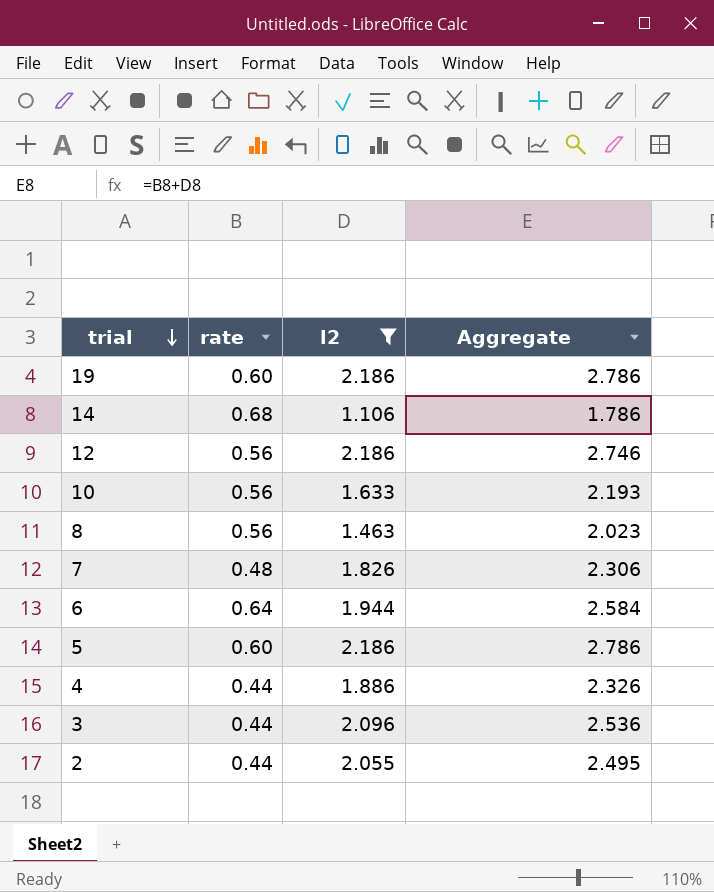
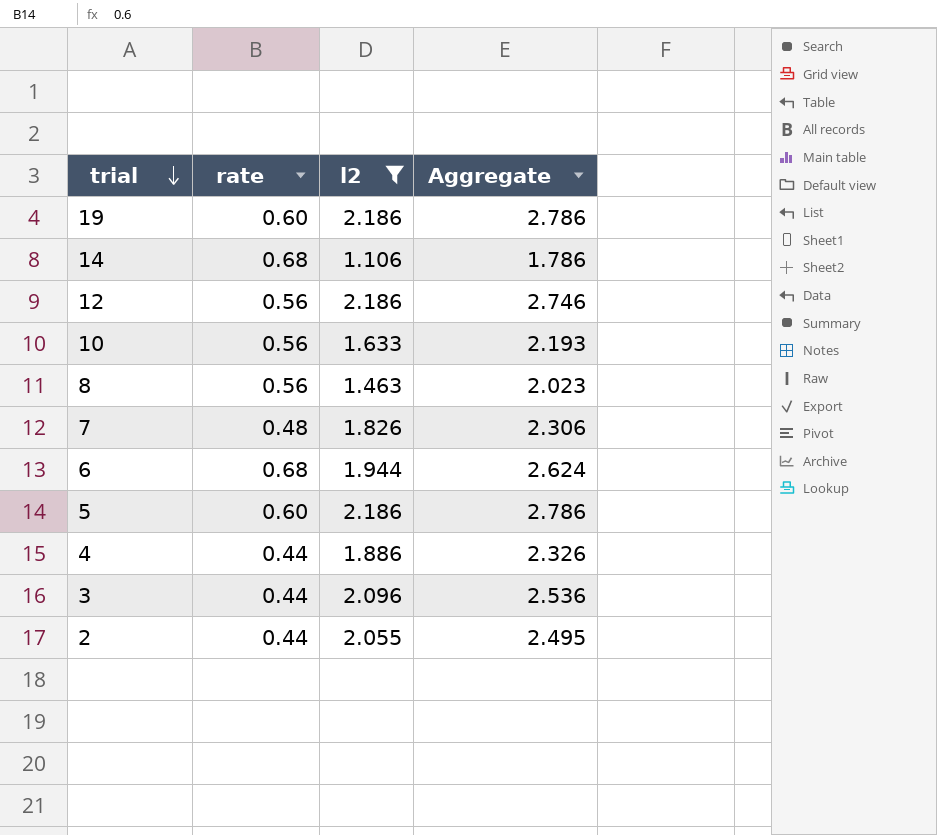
6 | rate: 0.64 -> 0.68
6 | Aggregate: 2.584 -> 2.624

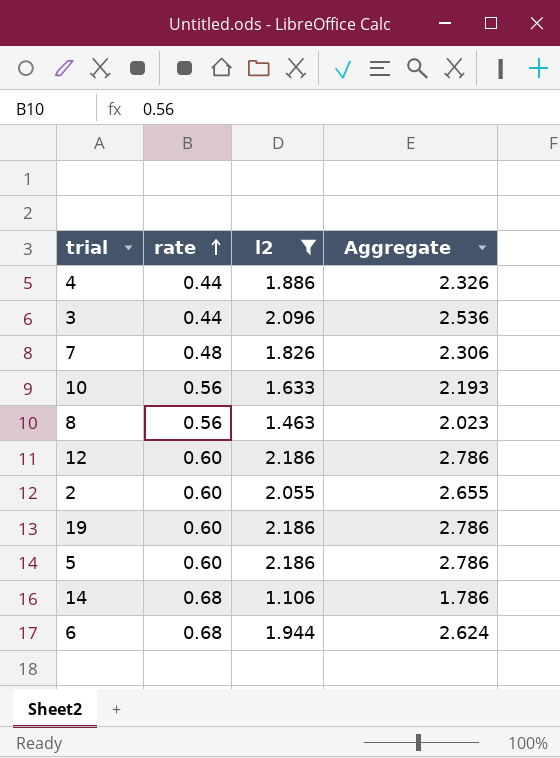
row order: trial descending -> rate ascending
12 | rate: 0.56 -> 0.60
12 | Aggregate: 2.746 -> 2.786
2 | rate: 0.44 -> 0.60
2 | Aggregate: 2.495 -> 2.655

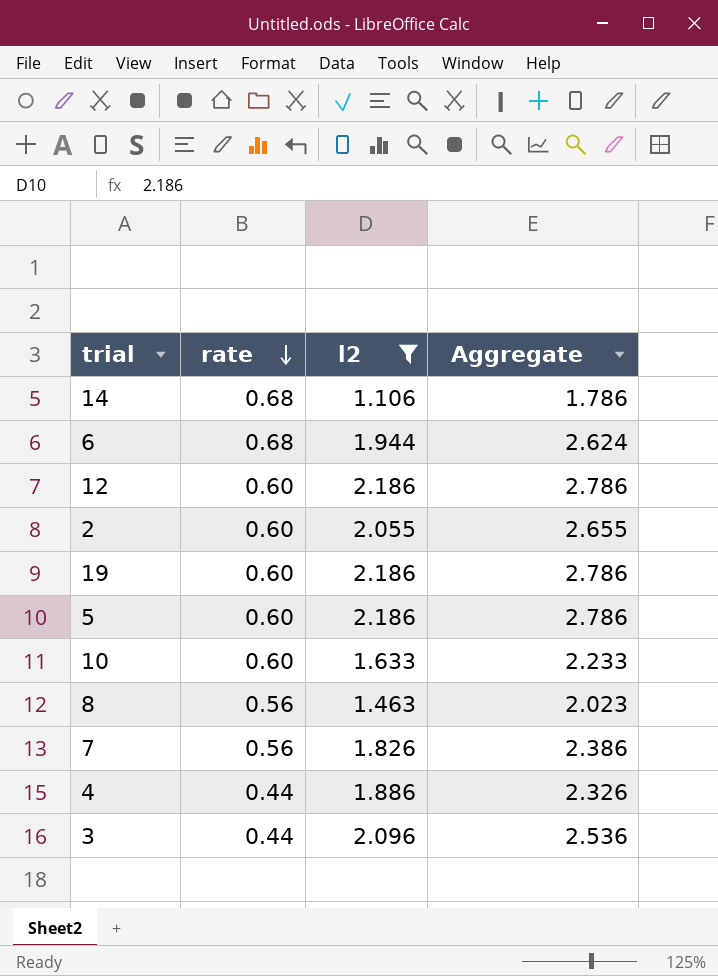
row order: rate ascending -> rate descending
10 | rate: 0.56 -> 0.60
10 | Aggregate: 2.193 -> 2.233
7 | rate: 0.48 -> 0.56
7 | Aggregate: 2.306 -> 2.386

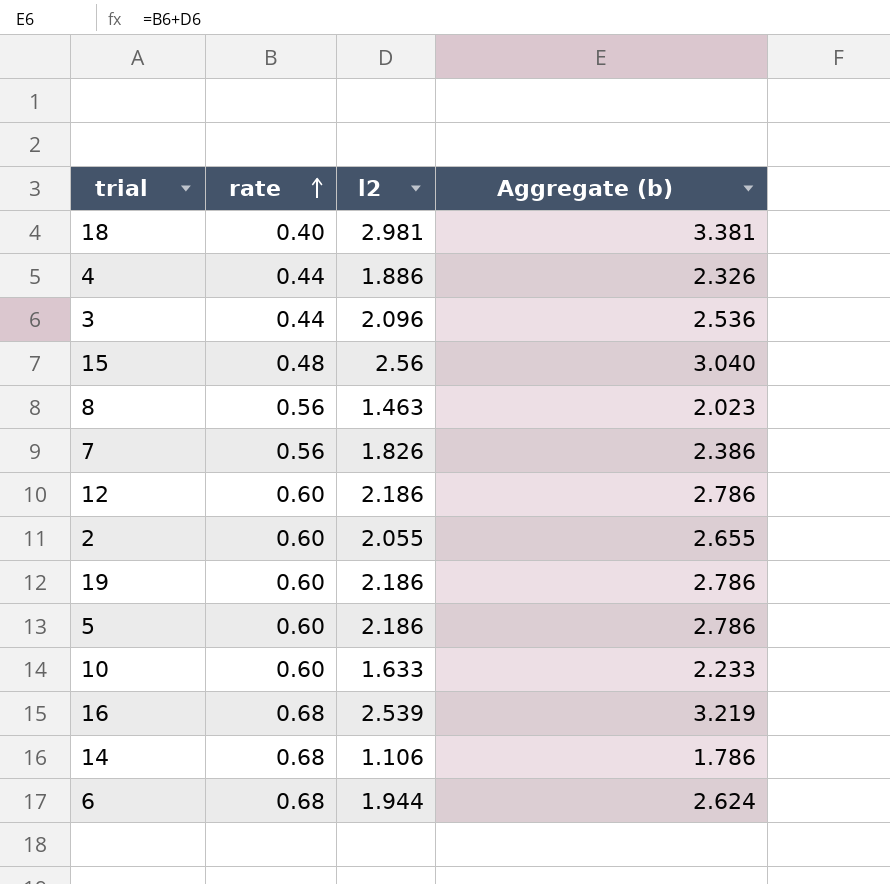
filter: l2 <= 2.186 -> none
row order: rate descending -> rate ascending
column name: Aggregate -> Aggregate (b)

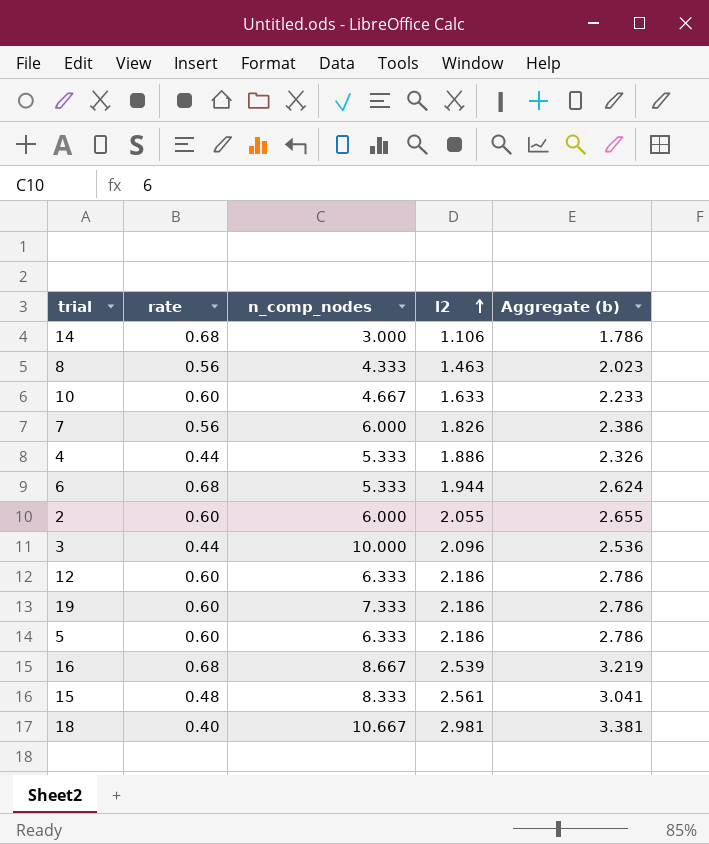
row order: rate ascending -> l2 ascending
column n_comp_nodes | position: none -> 3
15 | l2: 2.56 -> 2.561
15 | Aggregate (b): 3.040 -> 3.041

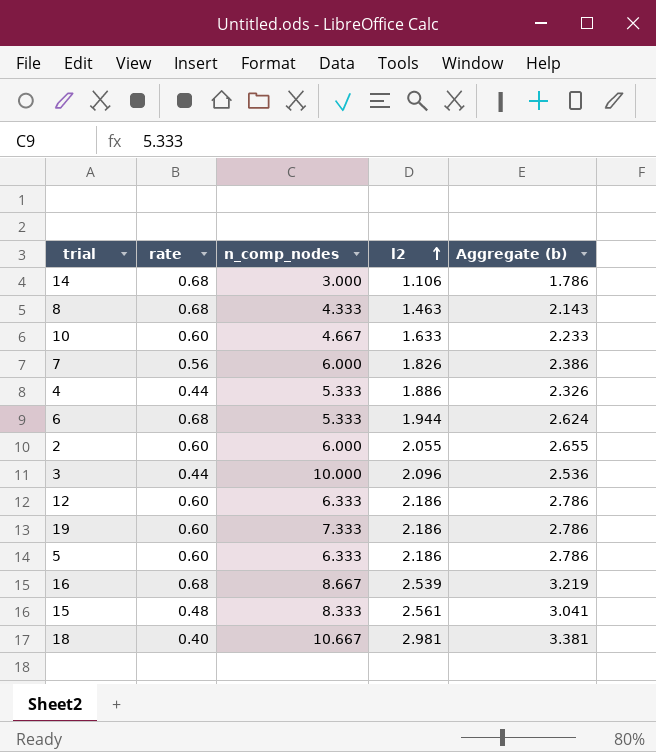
8 | rate: 0.56 -> 0.68
8 | Aggregate (b): 2.023 -> 2.143

